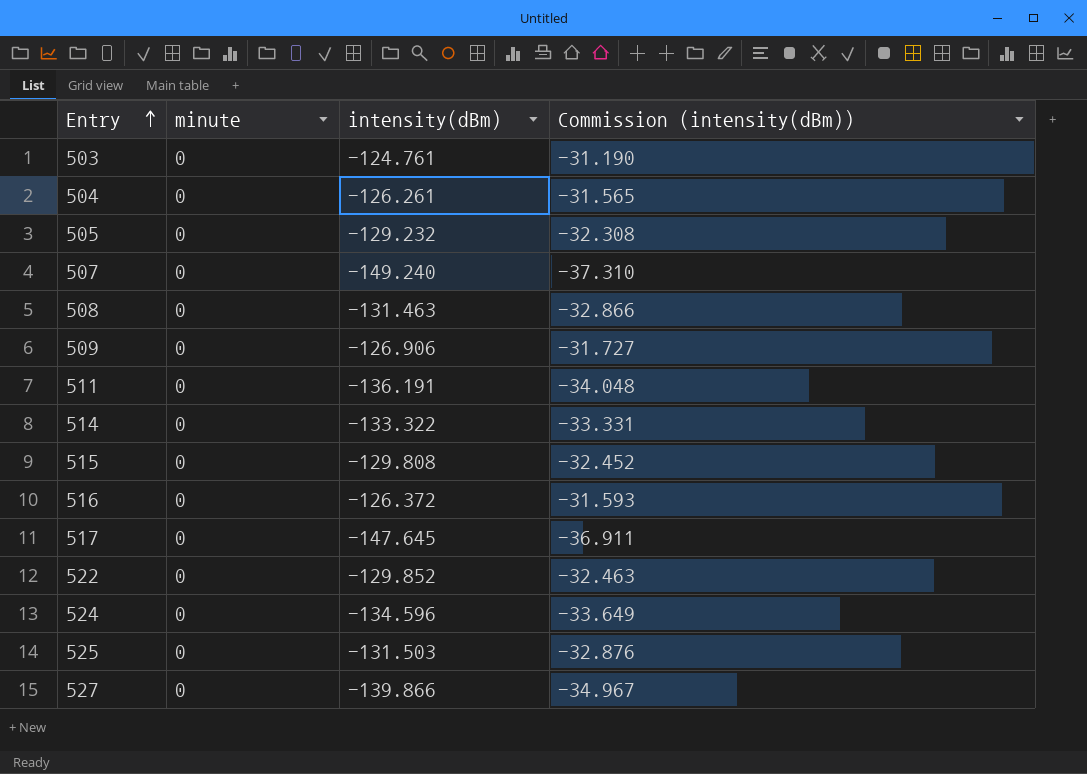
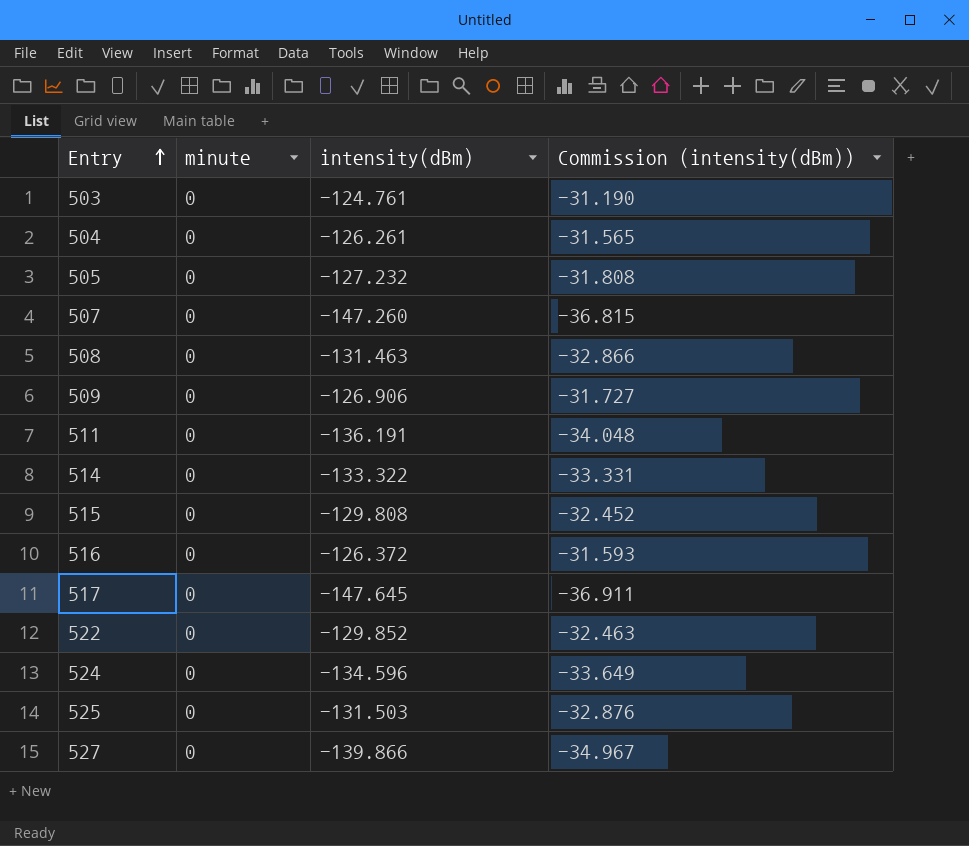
505 | intensity(dBm): -129.232 -> -127.232
505 | Commission (intensity(dBm)): -32.308 -> -31.808
507 | intensity(dBm): -149.240 -> -147.260
507 | Commission (intensity(dBm)): -37.310 -> -36.815

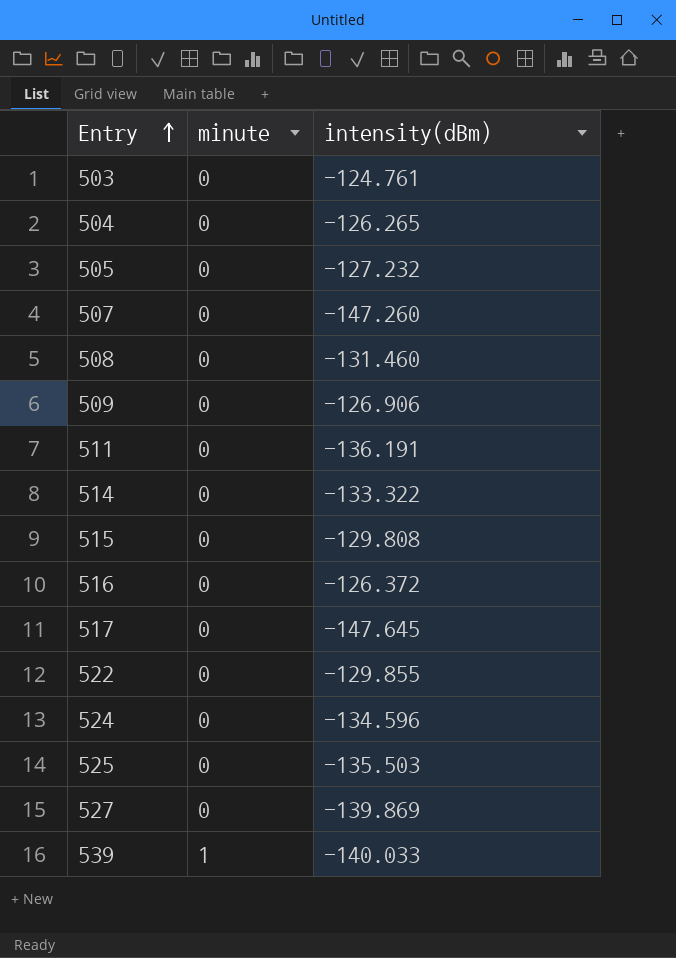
column Commission (intensity(dBm)) | formula: [intensity(dBm)] * 0.25 -> none
504 | intensity(dBm): -126.261 -> -126.265
508 | intensity(dBm): -131.463 -> -131.460
522 | intensity(dBm): -129.852 -> -129.855
525 | intensity(dBm): -131.503 -> -135.503
527 | intensity(dBm): -139.866 -> -139.869
row 539: none -> 1 | -140.033

